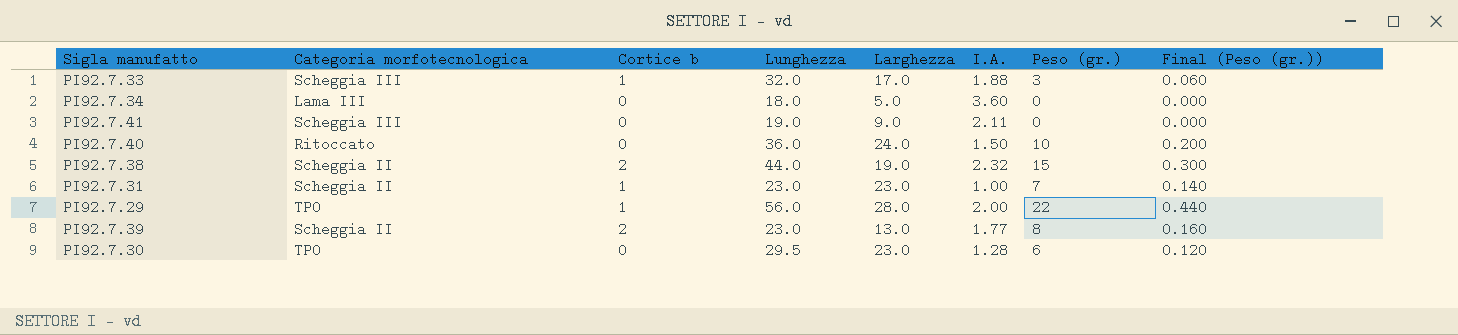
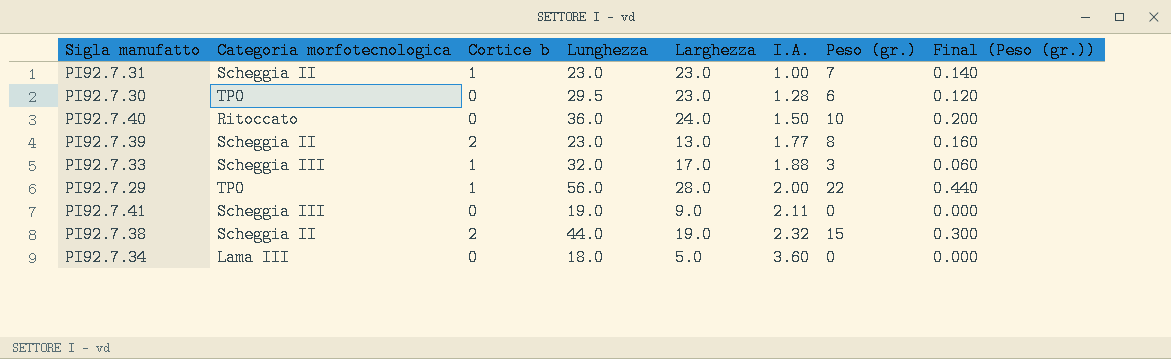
row order: none -> I.A. ascending

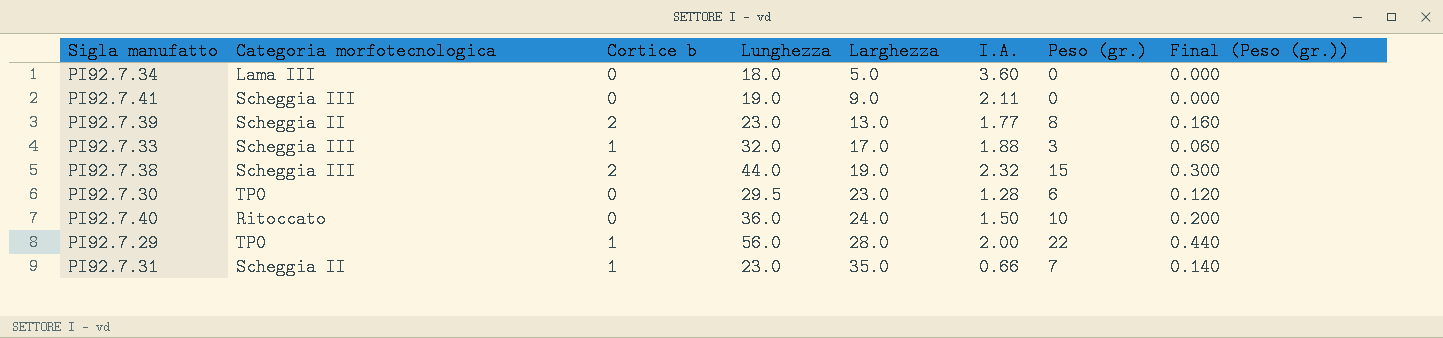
row order: I.A. ascending -> Larghezza ascending
PI92.7.38 | Categoria morfotecnologica: Scheggia II -> Scheggia III
PI92.7.31 | Larghezza: 23.0 -> 35.0
PI92.7.31 | I.A.: 1.00 -> 0.66

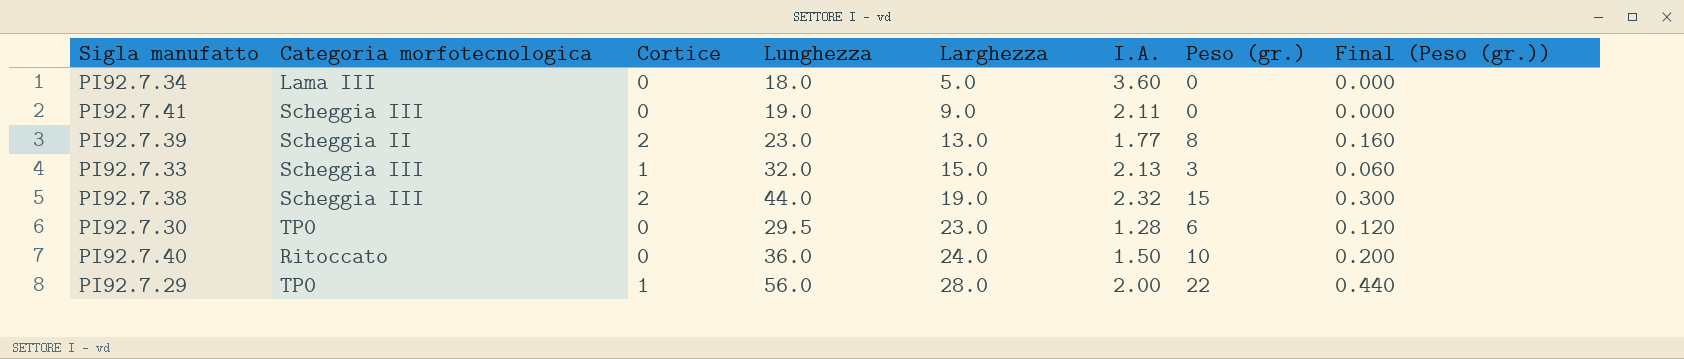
column name: Cortice b -> Cortice
row PI92.7.31: Scheggia II | 1 | 23.0 | 35.0 | 0.66 | 7 | 0.140 -> none
PI92.7.33 | Larghezza: 17.0 -> 15.0
PI92.7.33 | I.A.: 1.88 -> 2.13

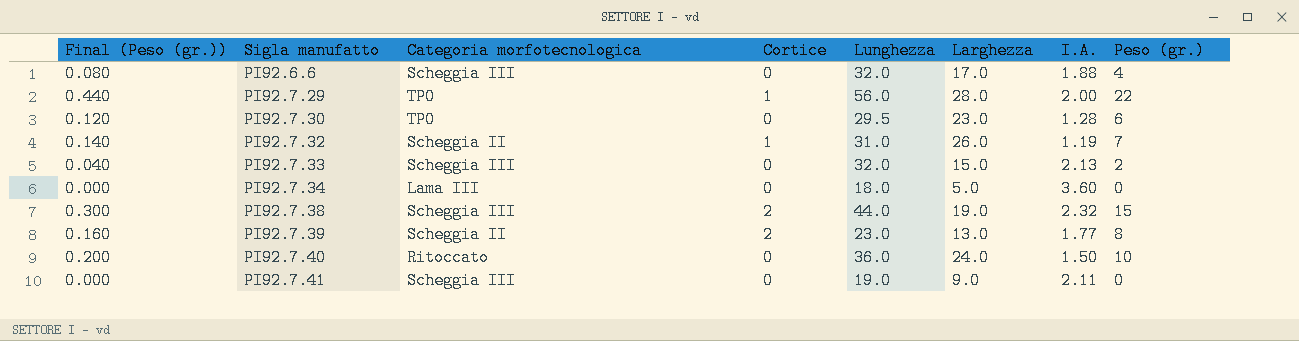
row order: Larghezza ascending -> Sigla manufatto ascending
column Final (Peso (gr.)) | position: 8 -> 1
row PI92.6.6: none -> 0.080 | Scheggia III | 0 | 32.0 | 17.0 | 1.88 | 4
row PI92.7.32: none -> 0.140 | Scheggia II | 1 | 31.0 | 26.0 | 1.19 | 7
PI92.7.33 | Final (Peso (gr.)): 0.060 -> 0.040
PI92.7.33 | Cortice: 1 -> 0
PI92.7.33 | Peso (gr.): 3 -> 2

